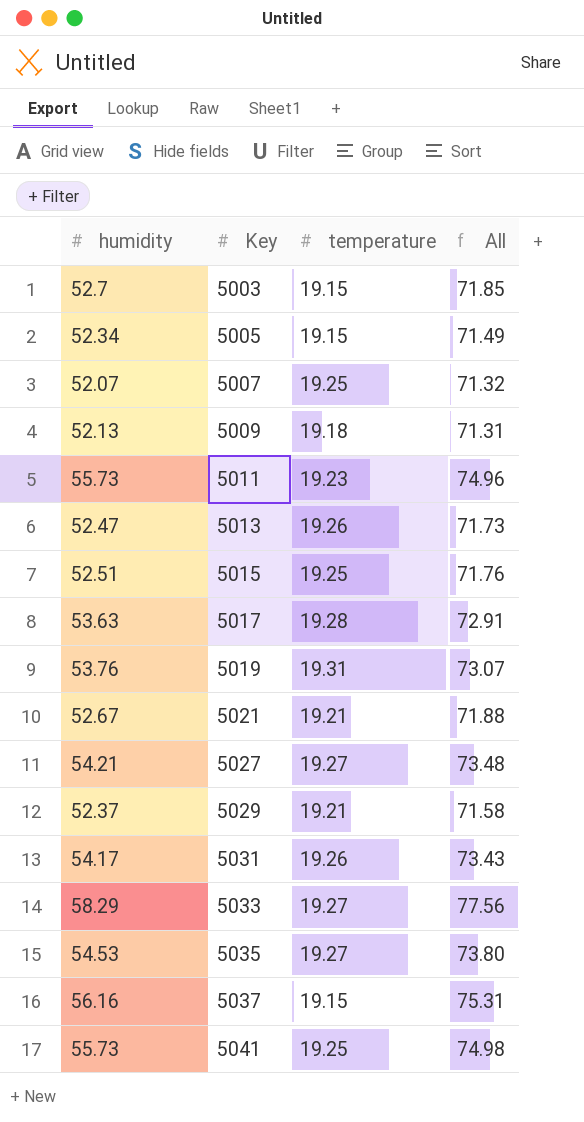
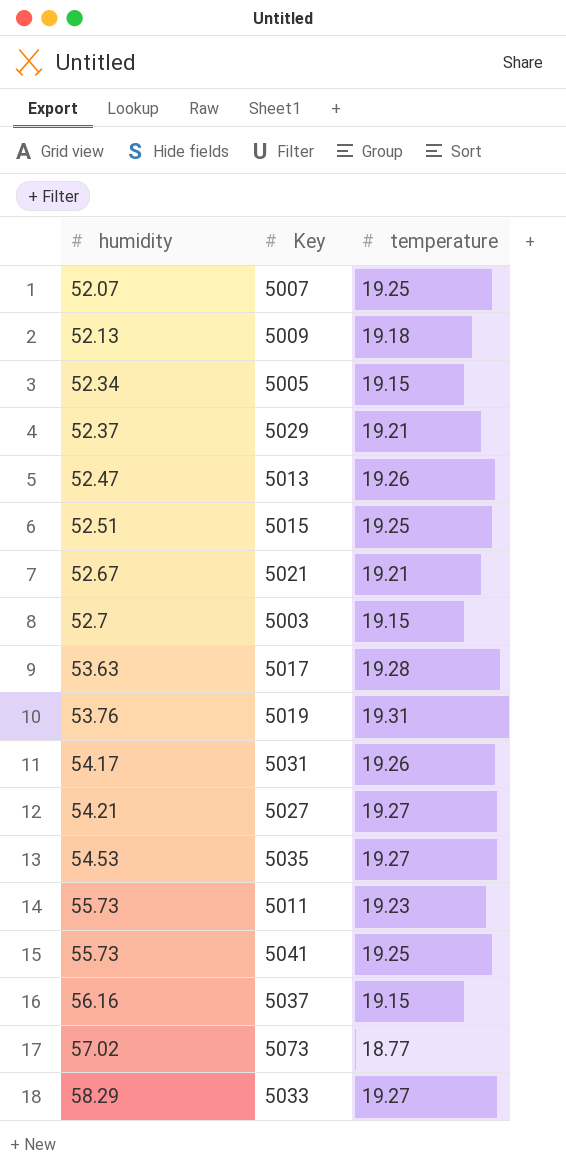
row order: Key ascending -> humidity ascending
column All | formula: [humidity] + [temperature] -> none
row 5073: none -> 57.02 | 18.77

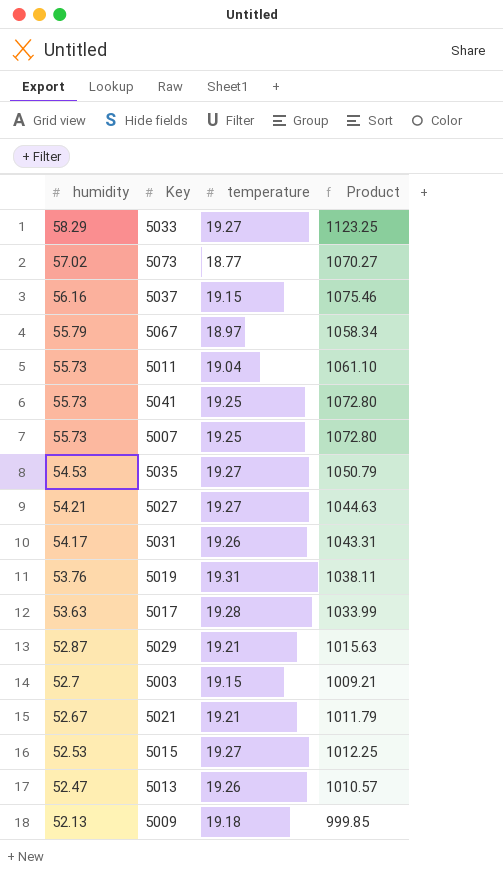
row order: humidity ascending -> humidity descending
column Product | formula: none -> [humidity] * [temperature]
row 5005: 52.34 | 19.15 -> none
row 5067: none -> 55.79 | 18.97 | 1058.34
5011 | temperature: 19.23 -> 19.04
5007 | humidity: 52.07 -> 55.73
5029 | humidity: 52.37 -> 52.87
5015 | humidity: 52.51 -> 52.53
5015 | temperature: 19.25 -> 19.27

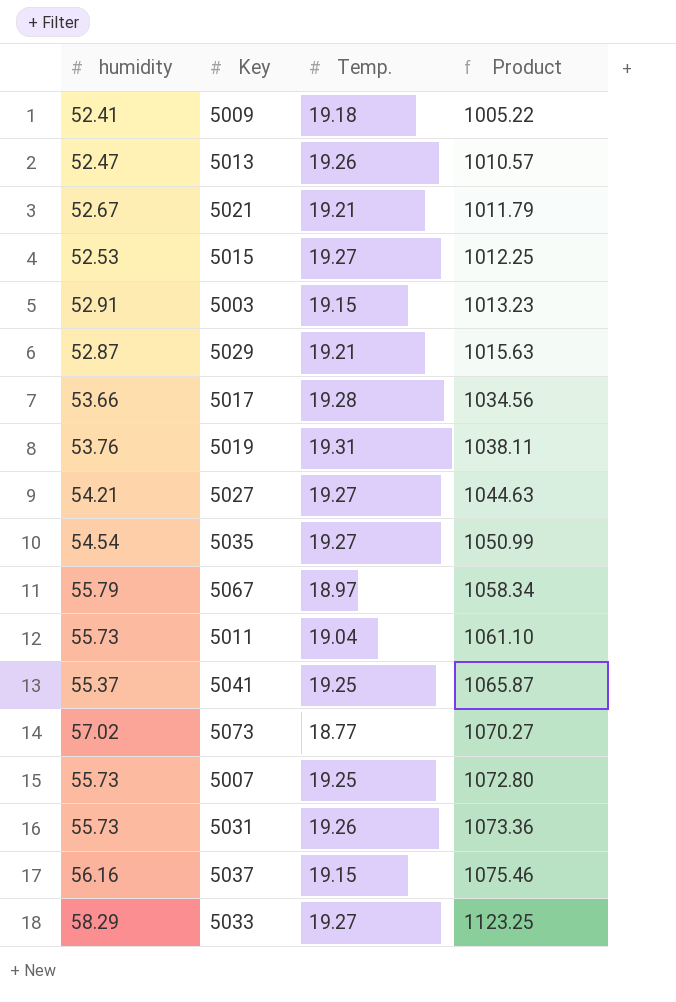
row order: humidity descending -> Product ascending
column name: temperature -> Temp.
5009 | humidity: 52.13 -> 52.41
5009 | Product: 999.85 -> 1005.22
5003 | humidity: 52.7 -> 52.91
5003 | Product: 1009.21 -> 1013.23
5017 | humidity: 53.63 -> 53.66
5017 | Product: 1033.99 -> 1034.56
5035 | humidity: 54.53 -> 54.54
5035 | Product: 1050.79 -> 1050.99
5041 | humidity: 55.73 -> 55.37
5041 | Product: 1072.80 -> 1065.87
5031 | humidity: 54.17 -> 55.73
5031 | Product: 1043.31 -> 1073.36

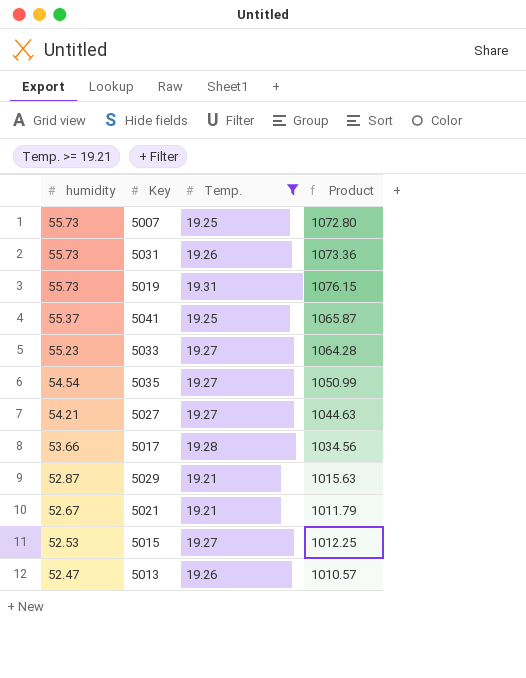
filter: none -> Temp. >= 19.21
row order: Product ascending -> humidity descending
5019 | humidity: 53.76 -> 55.73
5019 | Product: 1038.11 -> 1076.15
5033 | humidity: 58.29 -> 55.23
5033 | Product: 1123.25 -> 1064.28

